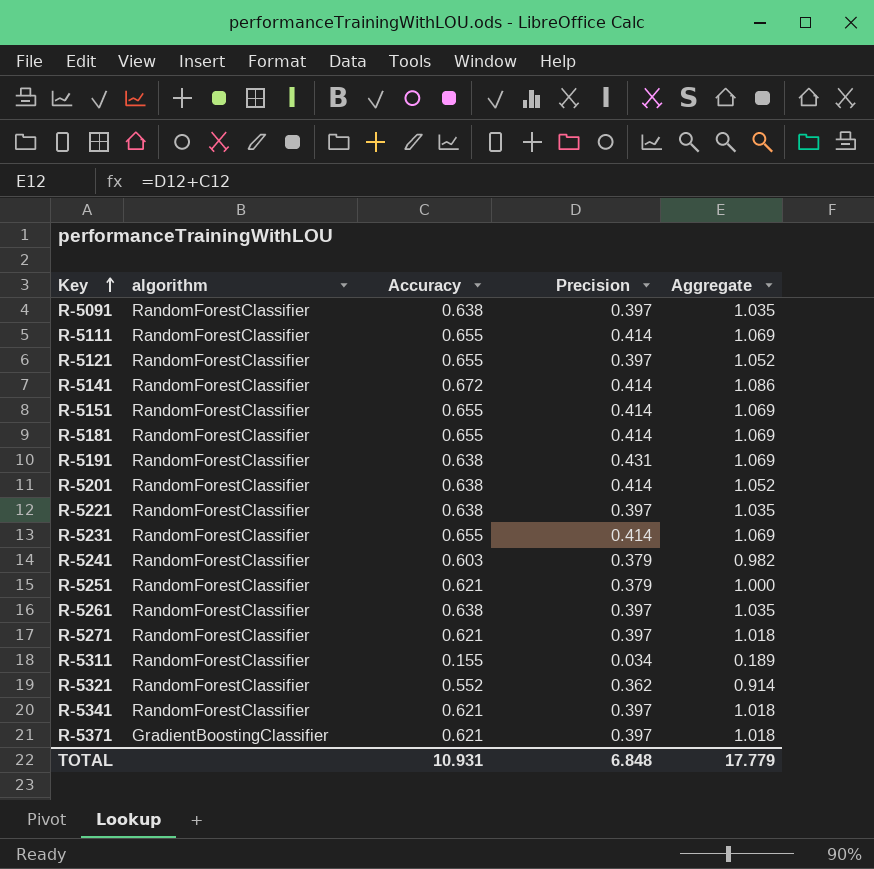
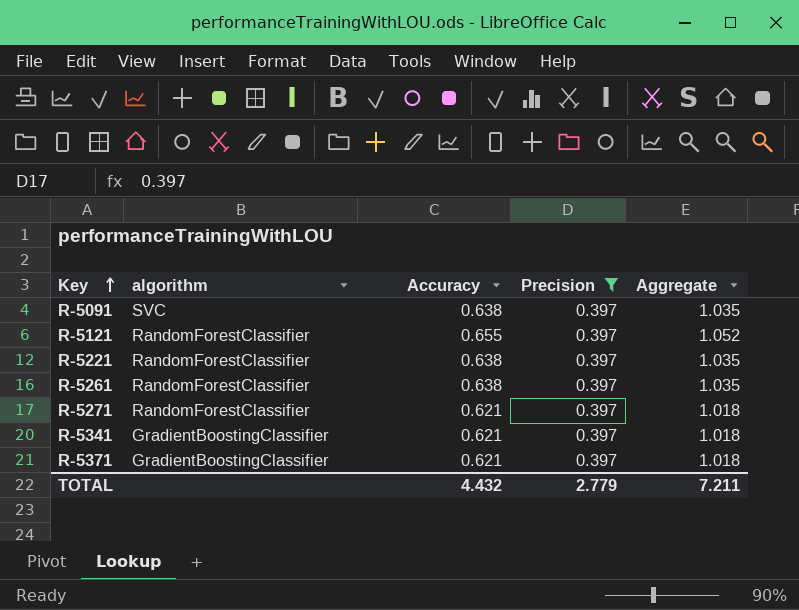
filter: none -> Precision = 0.397
R-5091 | algorithm: RandomForestClassifier -> SVC
R-5341 | algorithm: RandomForestClassifier -> GradientBoostingClassifier
TOTAL | Accuracy: 10.931 -> 4.432
TOTAL | Precision: 6.848 -> 2.779
TOTAL | Aggregate: 17.779 -> 7.211

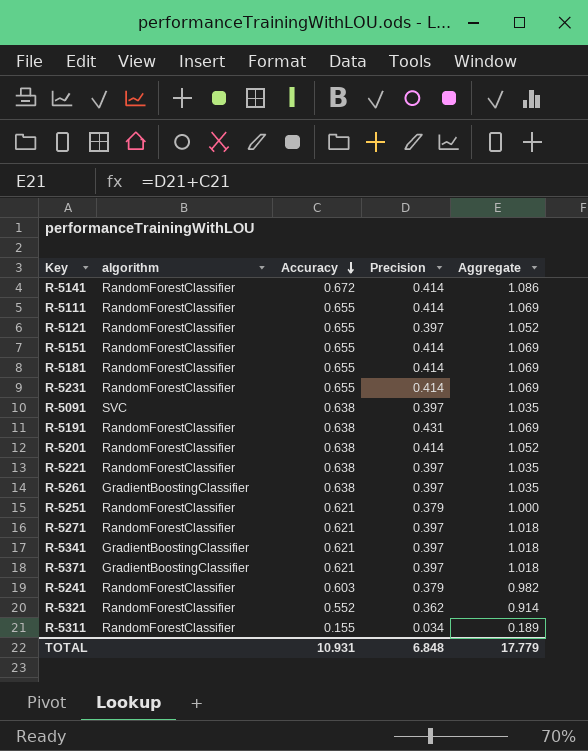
filter: Precision = 0.397 -> none
row order: Key ascending -> Accuracy descending
R-5261 | algorithm: RandomForestClassifier -> GradientBoostingClassifier
TOTAL | Accuracy: 4.432 -> 10.931
TOTAL | Precision: 2.779 -> 6.848
TOTAL | Aggregate: 7.211 -> 17.779

